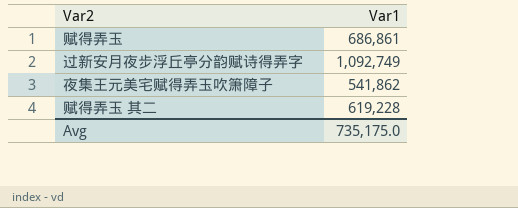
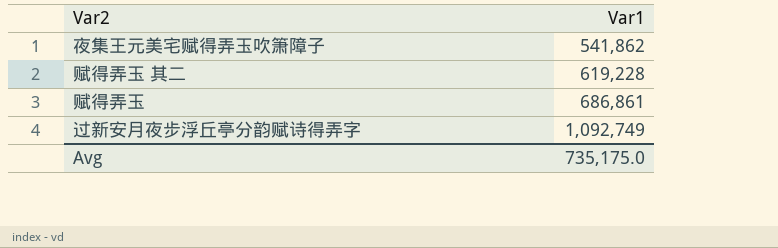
row order: none -> Var1 ascending

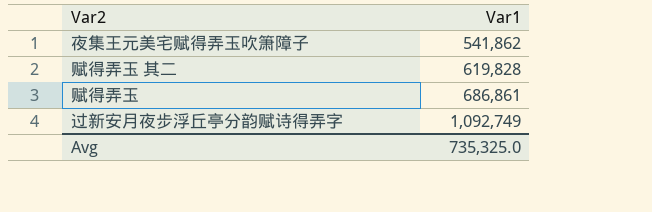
赋得弄玉 其二 | Var1: 619,228 -> 619,828
Avg | Var1: 735,175.0 -> 735,325.0

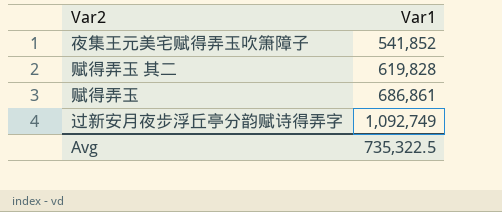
夜集王元美宅赋得弄玉吹箫障子 | Var1: 541,862 -> 541,852
Avg | Var1: 735,325.0 -> 735,322.5

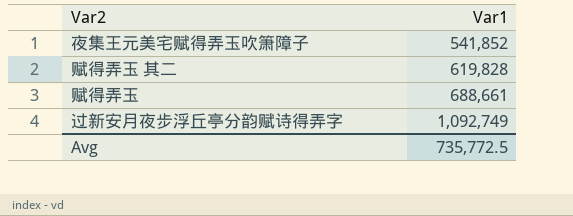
赋得弄玉 | Var1: 686,861 -> 688,661
Avg | Var1: 735,322.5 -> 735,772.5

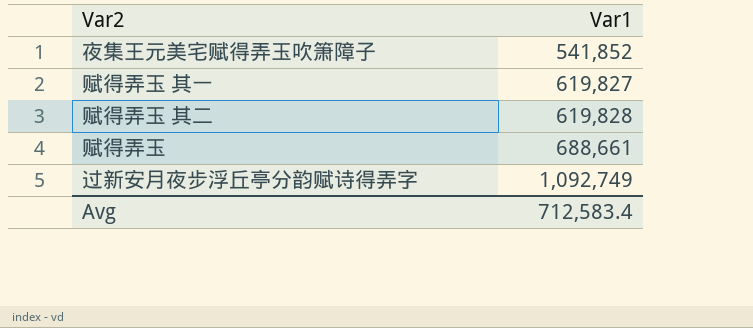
row 赋得弄玉 其一: none -> 619,827
Avg | Var1: 735,772.5 -> 712,583.4

